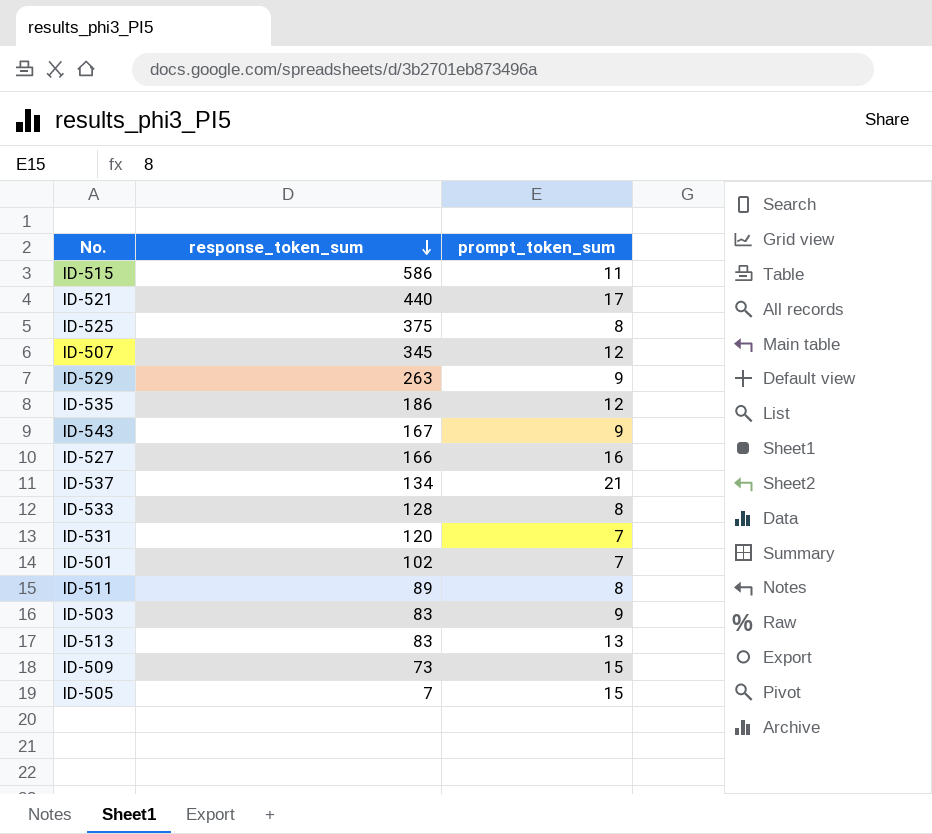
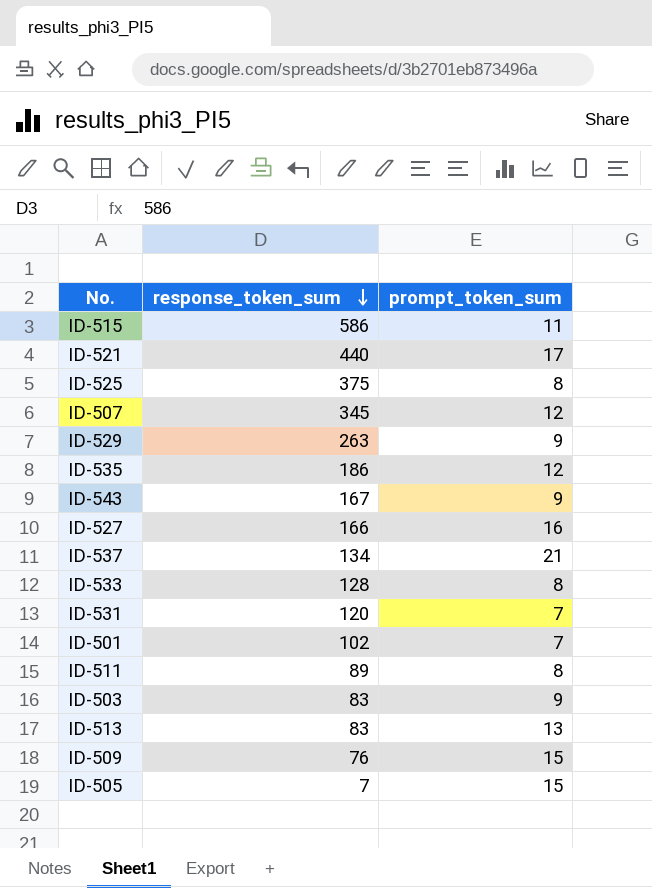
ID-509 | response_token_sum: 73 -> 76

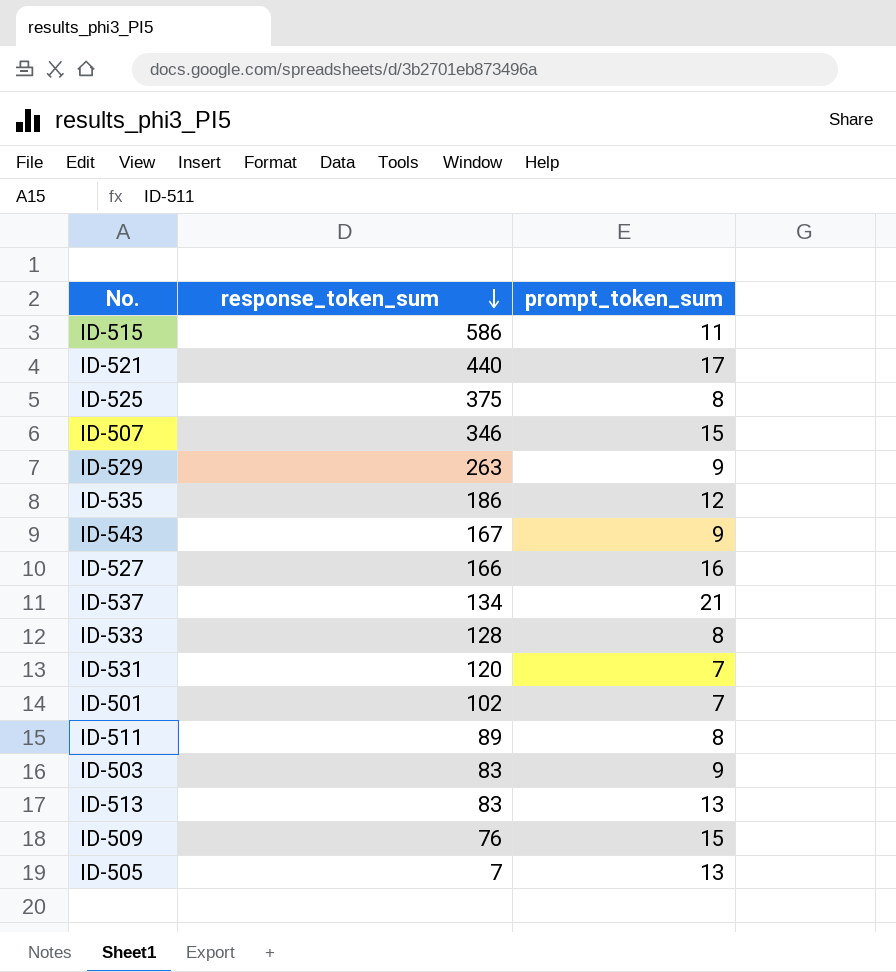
ID-507 | response_token_sum: 345 -> 346
ID-507 | prompt_token_sum: 12 -> 15
ID-505 | prompt_token_sum: 15 -> 13

